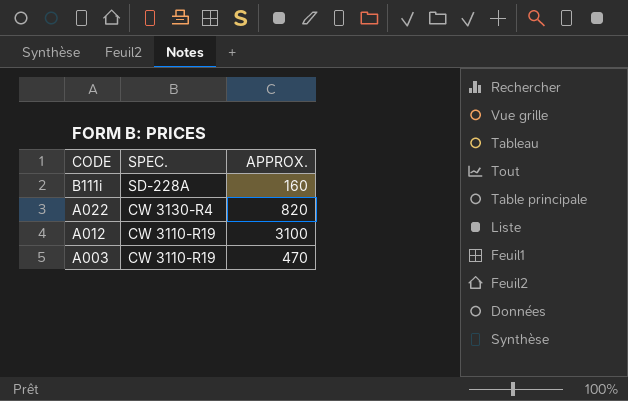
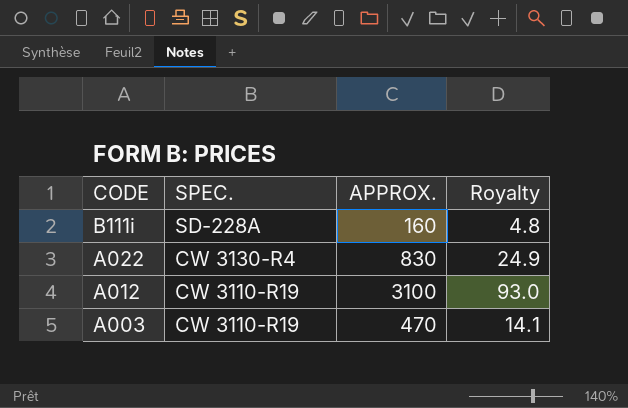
column Royalty | formula: none -> [APPROX.] * 0.03
A022 | APPROX.: 820 -> 830

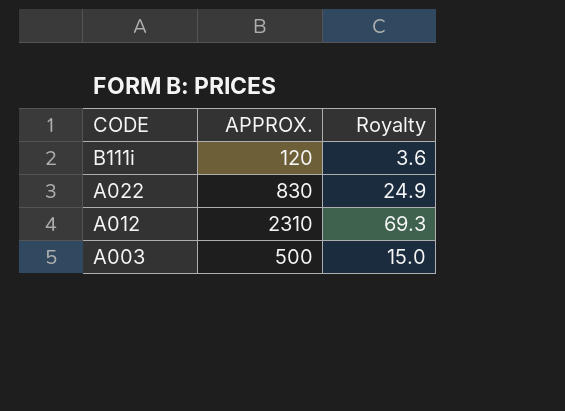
column SPEC. | position: 2 -> none
B111i | APPROX.: 160 -> 120
B111i | Royalty: 4.8 -> 3.6
A012 | APPROX.: 3100 -> 2310
A012 | Royalty: 93.0 -> 69.3
A003 | APPROX.: 470 -> 500
A003 | Royalty: 14.1 -> 15.0

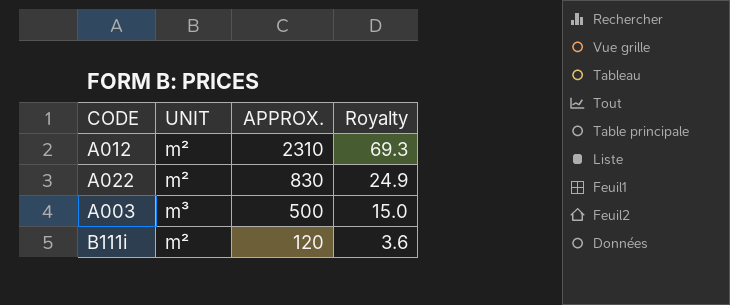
row order: CODE descending -> APPROX. descending
column UNIT | position: none -> 2

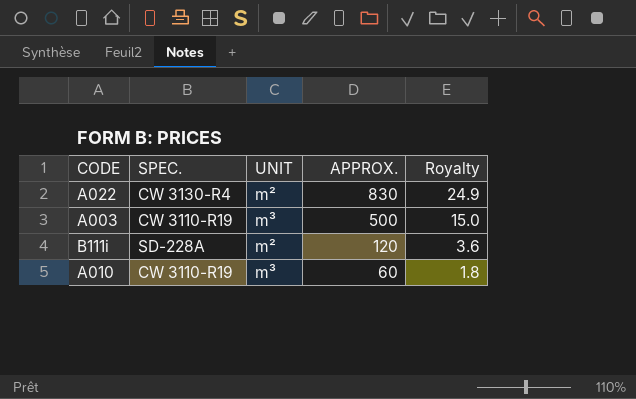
column SPEC. | position: none -> 2
row A012: m² | 2310 | 69.3 -> none
row A010: none -> CW 3110-R19 | m³ | 60 | 1.8

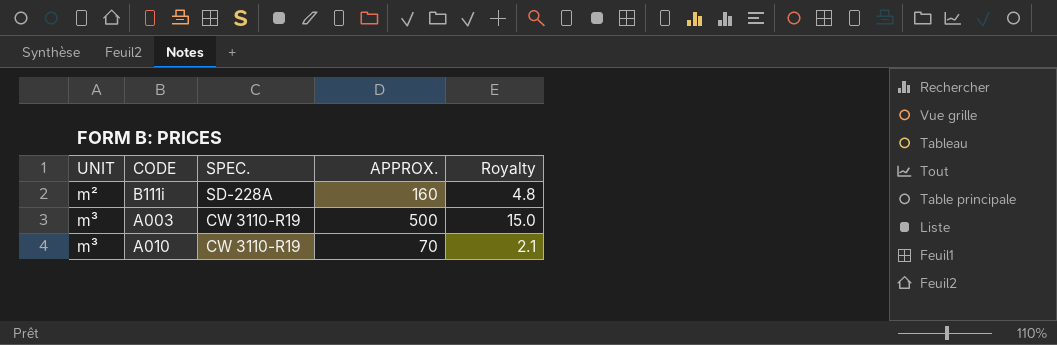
row order: APPROX. descending -> UNIT ascending
column UNIT | position: 3 -> 1
row A022: CW 3130-R4 | m² | 830 | 24.9 -> none
B111i | APPROX.: 120 -> 160
B111i | Royalty: 3.6 -> 4.8
A010 | APPROX.: 60 -> 70
A010 | Royalty: 1.8 -> 2.1

